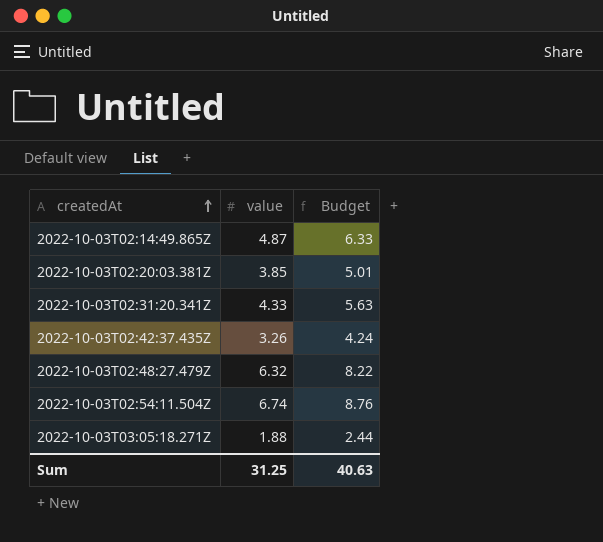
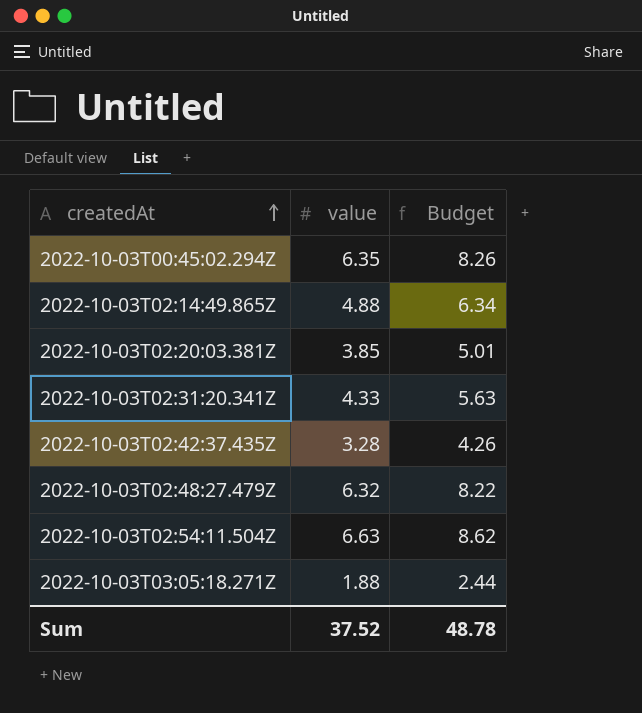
row 2022-10-03T00:45:02.294Z: none -> 6.35 | 8.26
2022-10-03T02:14:49.865Z | value: 4.87 -> 4.88
2022-10-03T02:14:49.865Z | Budget: 6.33 -> 6.34
2022-10-03T02:42:37.435Z | value: 3.26 -> 3.28
2022-10-03T02:42:37.435Z | Budget: 4.24 -> 4.26
2022-10-03T02:54:11.504Z | value: 6.74 -> 6.63
2022-10-03T02:54:11.504Z | Budget: 8.76 -> 8.62
Sum | value: 31.25 -> 37.52
Sum | Budget: 40.63 -> 48.78

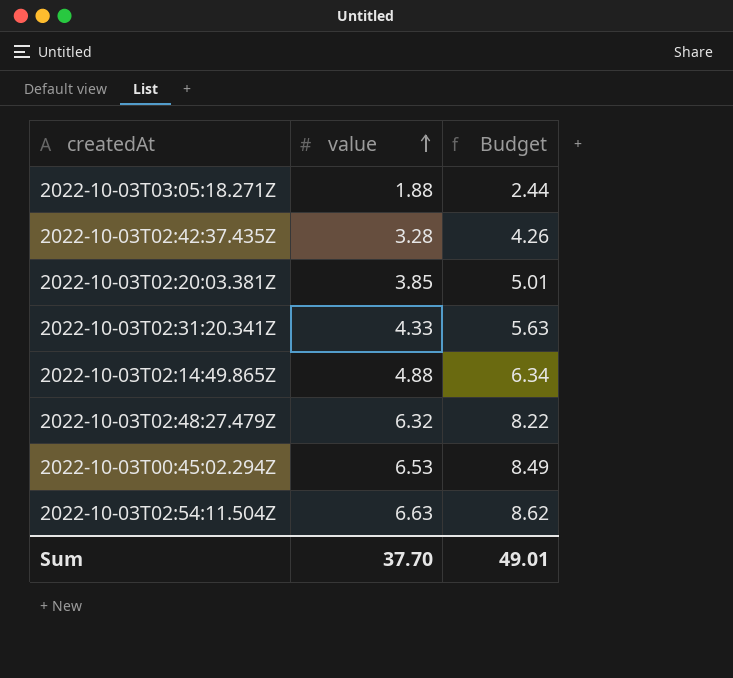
row order: createdAt ascending -> value ascending
2022-10-03T00:45:02.294Z | value: 6.35 -> 6.53
2022-10-03T00:45:02.294Z | Budget: 8.26 -> 8.49
Sum | value: 37.52 -> 37.70
Sum | Budget: 48.78 -> 49.01

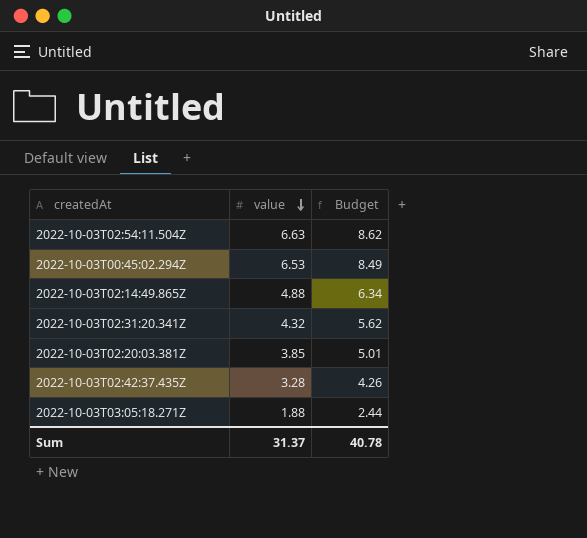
row order: value ascending -> value descending
row 2022-10-03T02:48:27.479Z: 6.32 | 8.22 -> none
2022-10-03T02:31:20.341Z | value: 4.33 -> 4.32
2022-10-03T02:31:20.341Z | Budget: 5.63 -> 5.62
Sum | value: 37.70 -> 31.37
Sum | Budget: 49.01 -> 40.78

